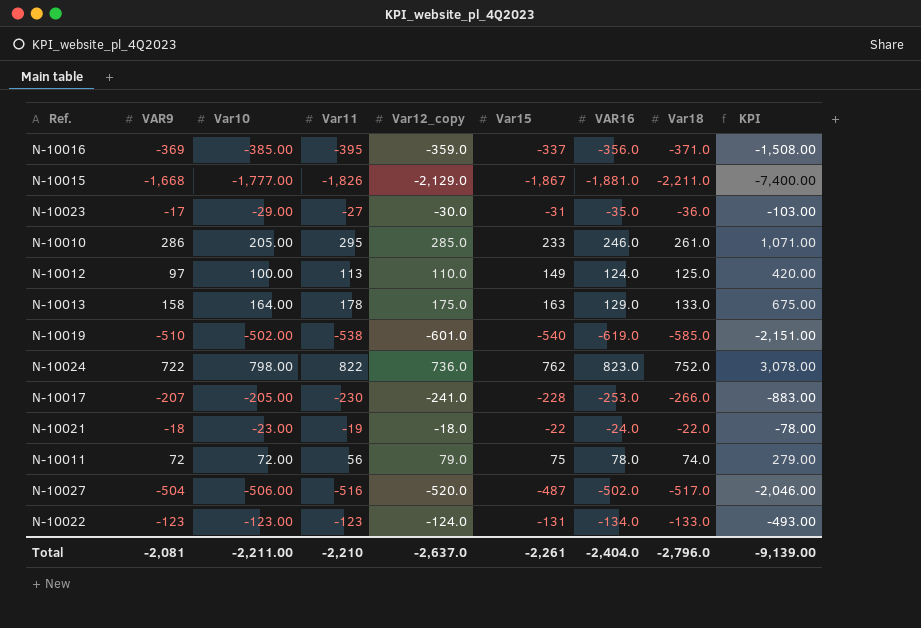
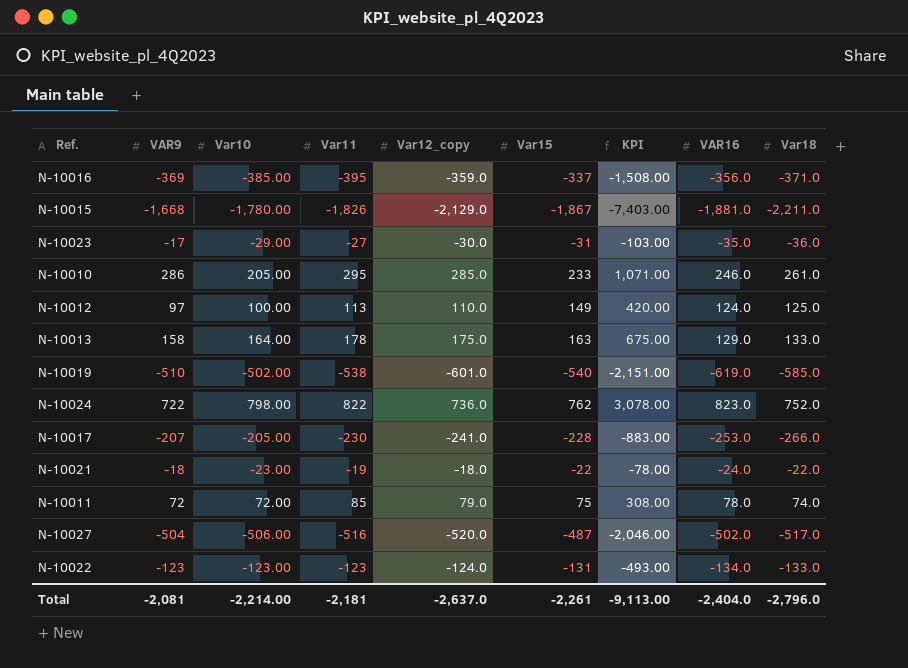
column KPI | position: 9 -> 7
N-10015 | Var10: -1,777.00 -> -1,780.00
N-10015 | KPI: -7,400.00 -> -7,403.00
N-10011 | Var11: 56 -> 85
N-10011 | KPI: 279.00 -> 308.00
Total | Var10: -2,211.00 -> -2,214.00
Total | Var11: -2,210 -> -2,181
Total | KPI: -9,139.00 -> -9,113.00

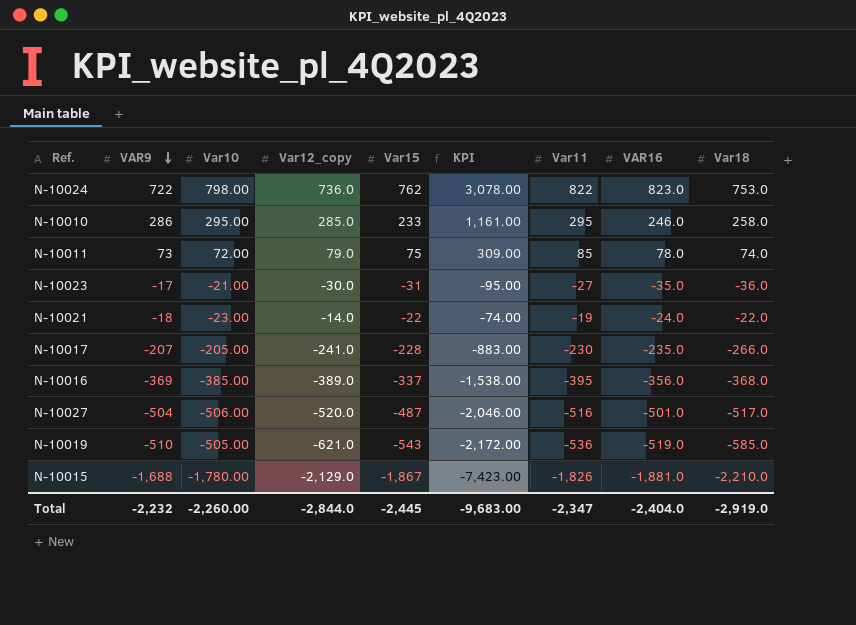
row order: none -> VAR9 descending
column Var11 | position: 4 -> 7
row N-10012: 97 | 100.00 | 113 | 110.0 | 149 | 420.00 | 124.0 | 125.0 -> none
row N-10013: 158 | 164.00 | 178 | 175.0 | 163 | 675.00 | 129.0 | 133.0 -> none
row N-10022: -123 | -123.00 | -123 | -124.0 | -131 | -493.00 | -134.0 | -133.0 -> none
N-10024 | Var18: 752.0 -> 753.0
N-10010 | Var10: 205.00 -> 295.00
N-10010 | KPI: 1,071.00 -> 1,161.00
N-10010 | Var18: 261.0 -> 258.0
N-10011 | VAR9: 72 -> 73
N-10011 | KPI: 308.00 -> 309.00
N-10023 | Var10: -29.00 -> -21.00
N-10023 | KPI: -103.00 -> -95.00
N-10021 | Var12_copy: -18.0 -> -14.0
N-10021 | KPI: -78.00 -> -74.00
N-10017 | VAR16: -253.0 -> -235.0
N-10016 | Var12_copy: -359.0 -> -389.0
N-10016 | KPI: -1,508.00 -> -1,538.00
N-10016 | Var18: -371.0 -> -368.0
N-10027 | VAR16: -502.0 -> -501.0
N-10019 | Var10: -502.00 -> -505.00
N-10019 | Var12_copy: -601.0 -> -621.0
N-10019 | Var15: -540 -> -543
N-10019 | KPI: -2,151.00 -> -2,172.00
N-10019 | Var11: -538 -> -536
N-10019 | VAR16: -619.0 -> -519.0
N-10015 | VAR9: -1,668 -> -1,688
N-10015 | KPI: -7,403.00 -> -7,423.00
N-10015 | Var18: -2,211.0 -> -2,210.0
Total | VAR9: -2,081 -> -2,232
Total | Var10: -2,214.00 -> -2,260.00
Total | Var12_copy: -2,637.0 -> -2,844.0
Total | Var15: -2,261 -> -2,445
Total | KPI: -9,113.00 -> -9,683.00
Total | Var11: -2,181 -> -2,347
Total | Var18: -2,796.0 -> -2,919.0

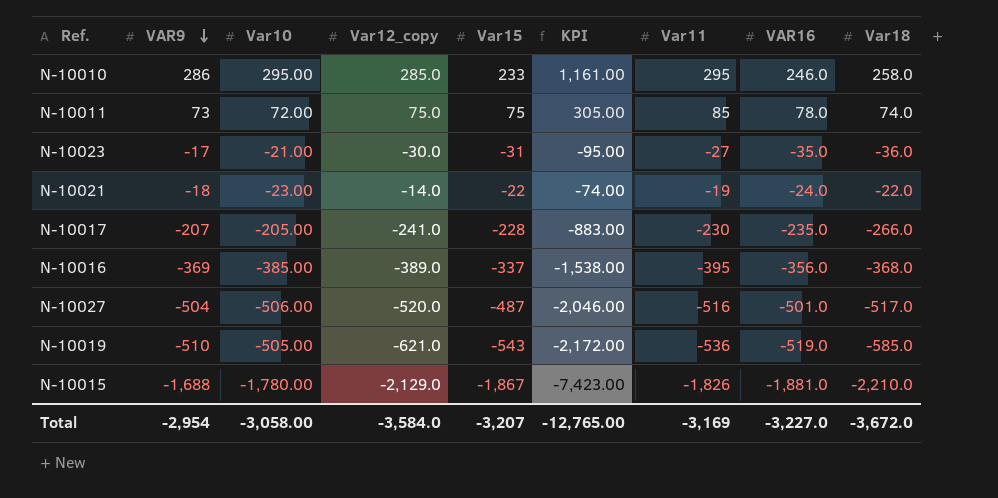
row N-10024: 722 | 798.00 | 736.0 | 762 | 3,078.00 | 822 | 823.0 | 753.0 -> none
N-10011 | Var12_copy: 79.0 -> 75.0
N-10011 | KPI: 309.00 -> 305.00
Total | VAR9: -2,232 -> -2,954
Total | Var10: -2,260.00 -> -3,058.00
Total | Var12_copy: -2,844.0 -> -3,584.0
Total | Var15: -2,445 -> -3,207
Total | KPI: -9,683.00 -> -12,765.00
Total | Var11: -2,347 -> -3,169
Total | VAR16: -2,404.0 -> -3,227.0
Total | Var18: -2,919.0 -> -3,672.0

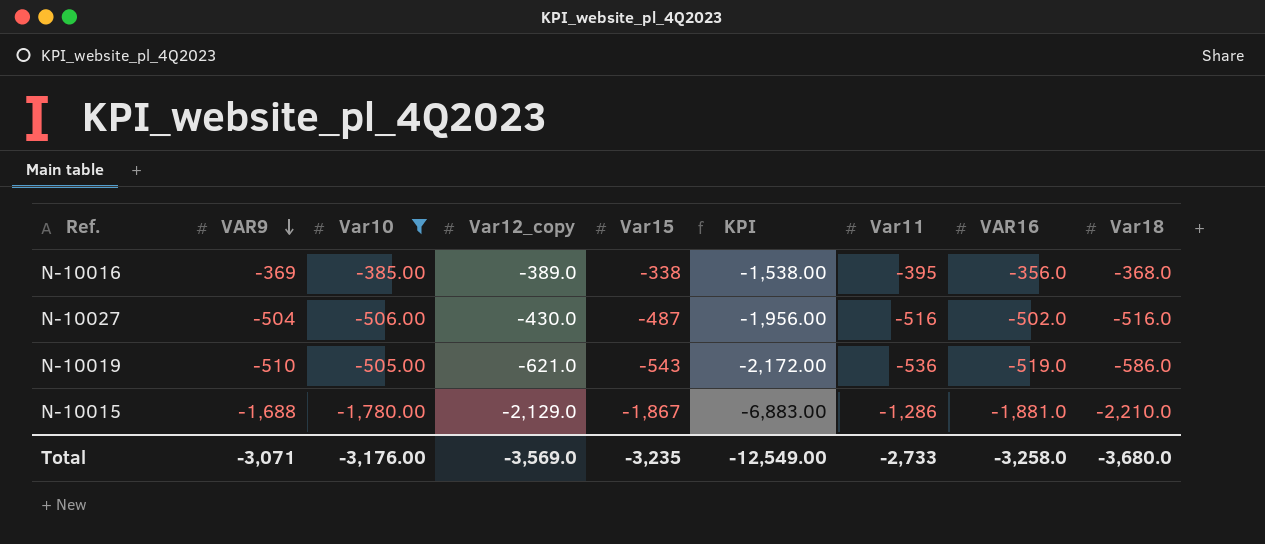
filter: none -> Var10 <= -385.00
N-10016 | Var15: -337 -> -338
N-10027 | Var12_copy: -520.0 -> -430.0
N-10027 | KPI: -2,046.00 -> -1,956.00
N-10027 | VAR16: -501.0 -> -502.0
N-10027 | Var18: -517.0 -> -516.0
N-10019 | Var18: -585.0 -> -586.0
N-10015 | KPI: -7,423.00 -> -6,883.00
N-10015 | Var11: -1,826 -> -1,286
Total | VAR9: -2,954 -> -3,071
Total | Var10: -3,058.00 -> -3,176.00
Total | Var12_copy: -3,584.0 -> -3,569.0
Total | Var15: -3,207 -> -3,235
Total | KPI: -12,765.00 -> -12,549.00
Total | Var11: -3,169 -> -2,733
Total | VAR16: -3,227.0 -> -3,258.0
Total | Var18: -3,672.0 -> -3,680.0

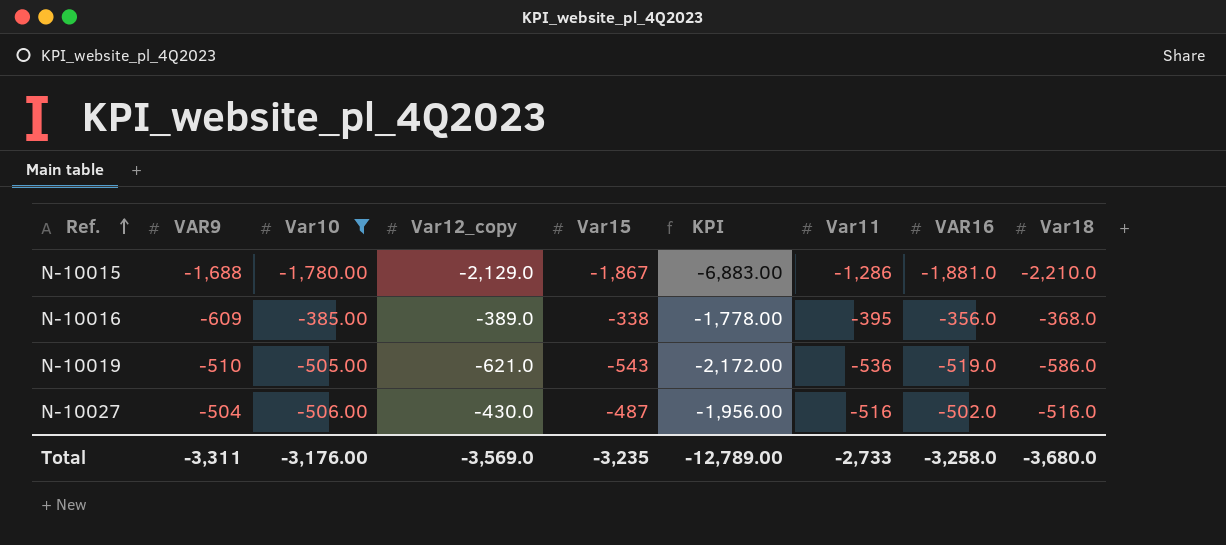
row order: VAR9 descending -> Ref. ascending
N-10016 | VAR9: -369 -> -609
N-10016 | KPI: -1,538.00 -> -1,778.00
Total | VAR9: -3,071 -> -3,311
Total | KPI: -12,549.00 -> -12,789.00

